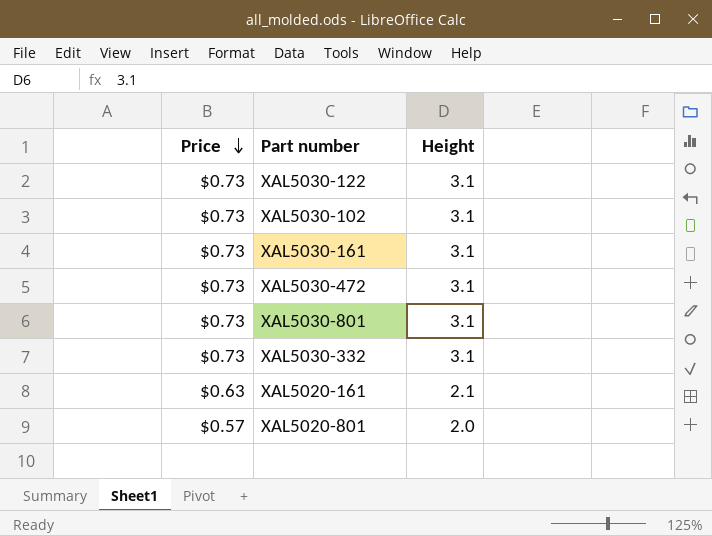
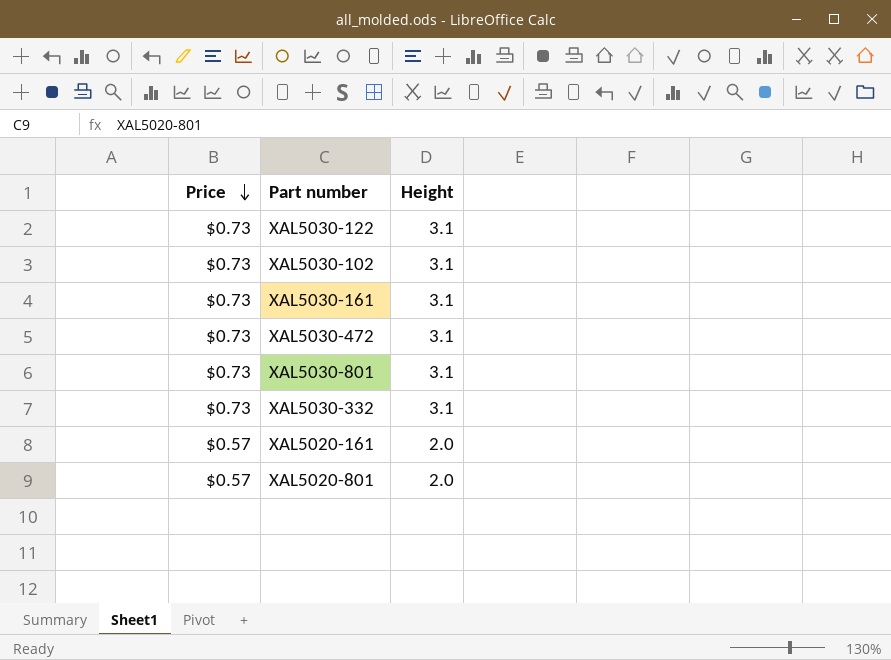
XAL5020-161 | Price: $0.63 -> $0.57
XAL5020-161 | Height: 2.1 -> 2.0

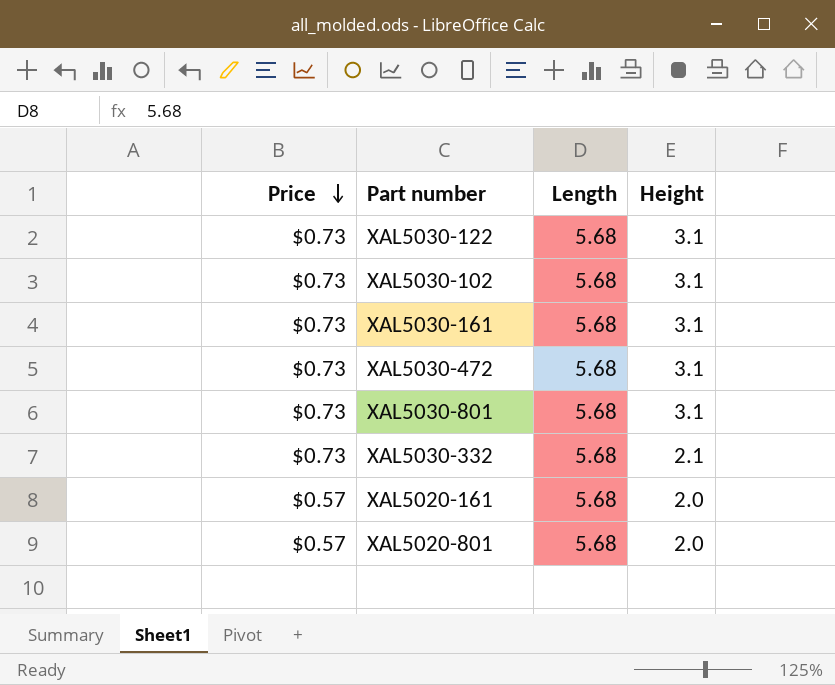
column Length | position: none -> 3
XAL5030-332 | Height: 3.1 -> 2.1

